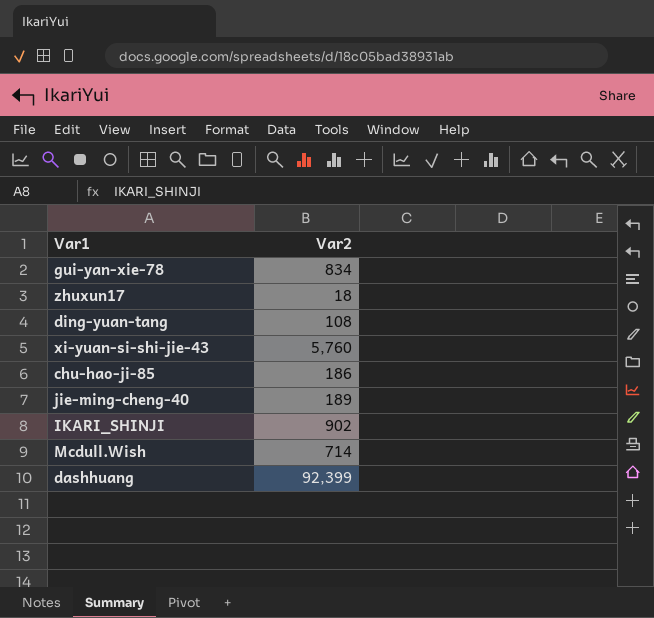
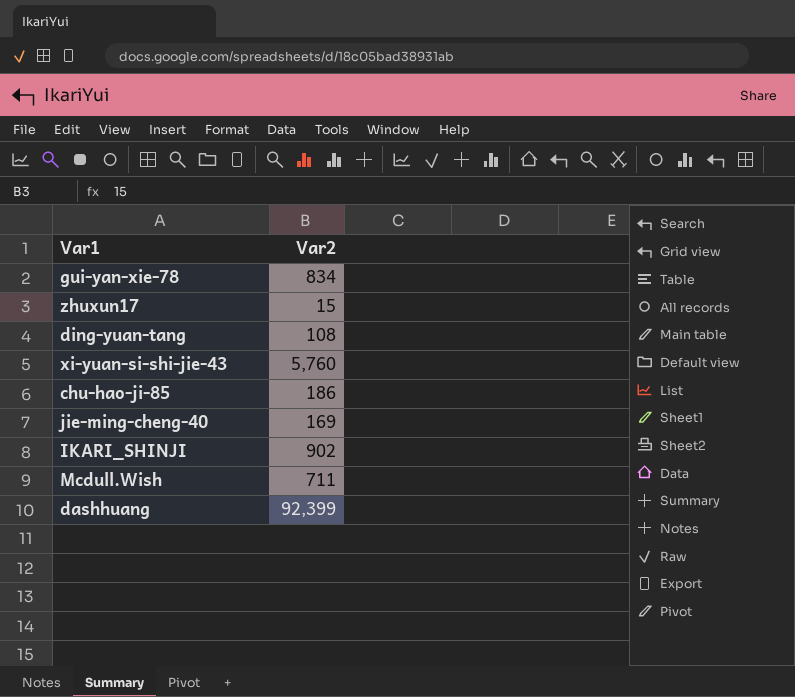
zhuxun17 | Var2: 18 -> 15
jie-ming-cheng-40 | Var2: 189 -> 169
Mcdull.Wish | Var2: 714 -> 711

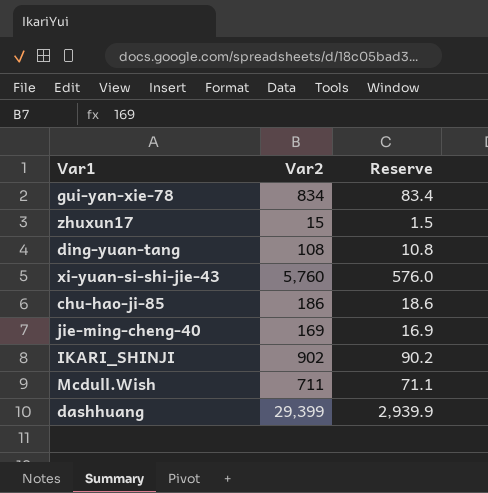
column Reserve | formula: none -> [Var2] * 0.1
dashhuang | Var2: 92,399 -> 29,399

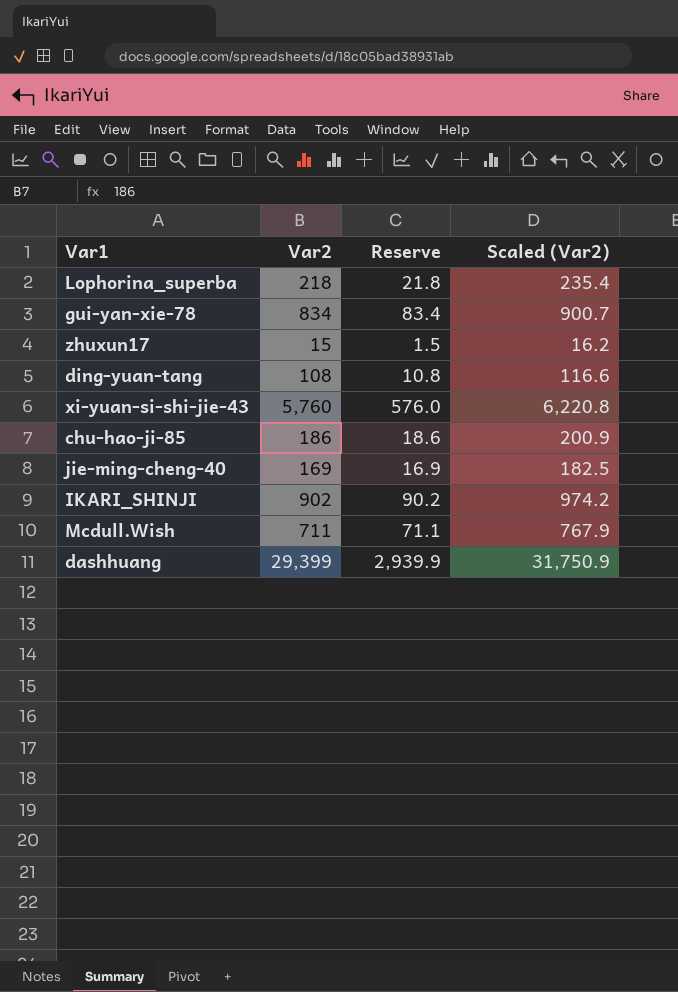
column Scaled (Var2) | formula: none -> [Var2] * 1.08
row Lophorina_superba: none -> 218 | 21.8 | 235.4

